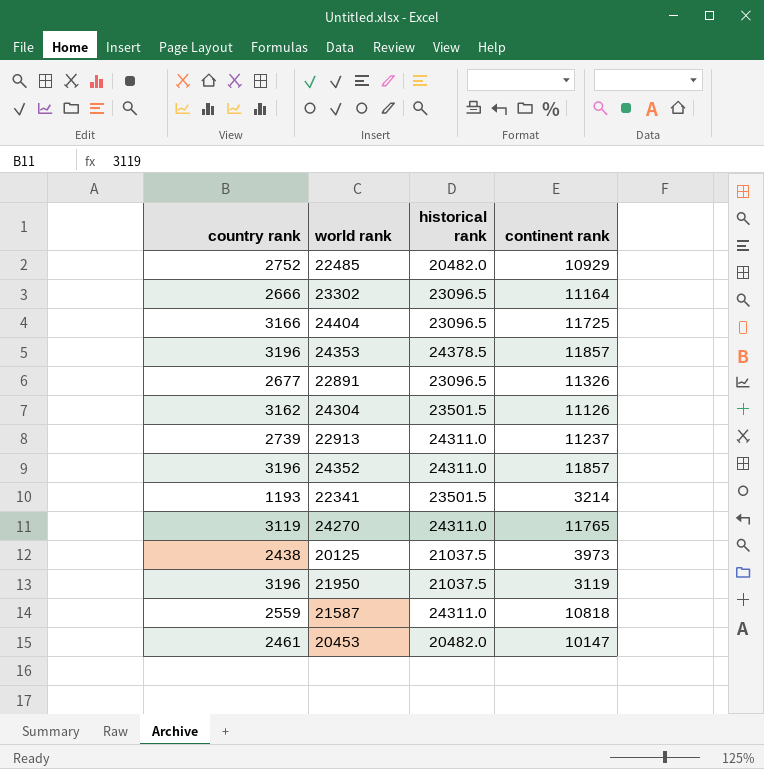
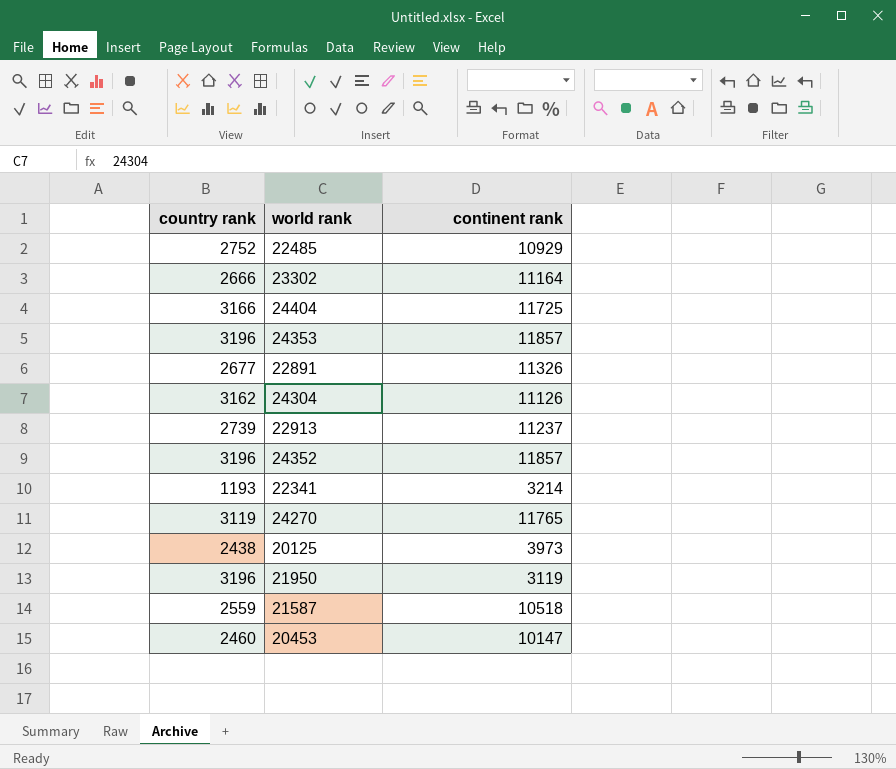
column historical rank | position: 3 -> none
21587 | continent rank: 10818 -> 10518
20453 | country rank: 2461 -> 2460

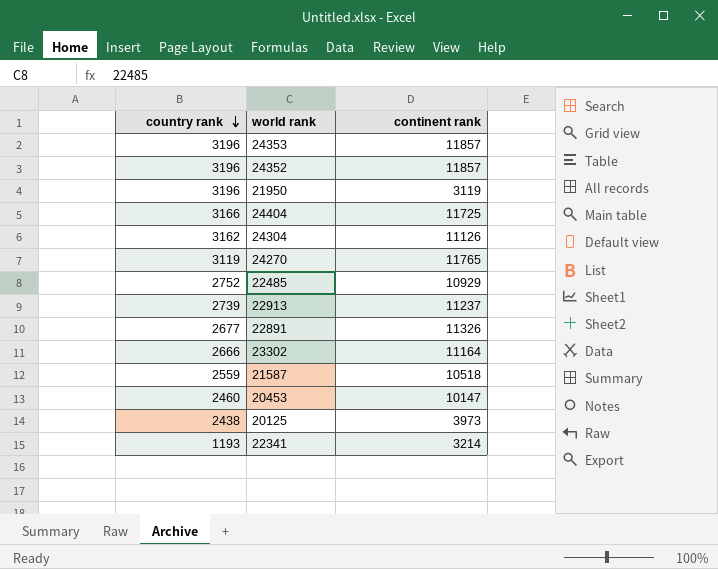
row order: none -> country rank descending

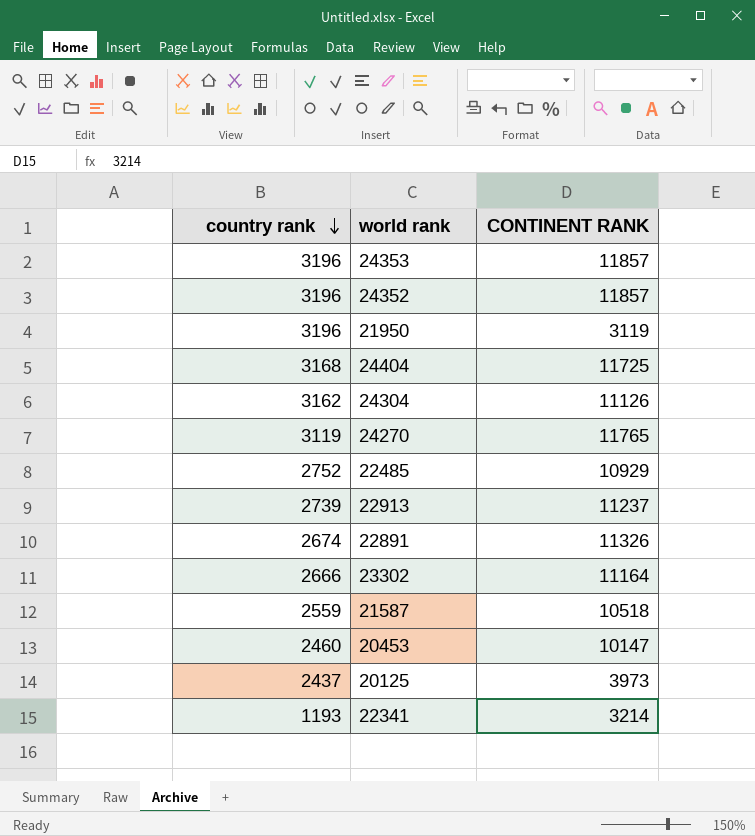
column name: continent rank -> CONTINENT RANK
24404 | country rank: 3166 -> 3168
22891 | country rank: 2677 -> 2674
20125 | country rank: 2438 -> 2437

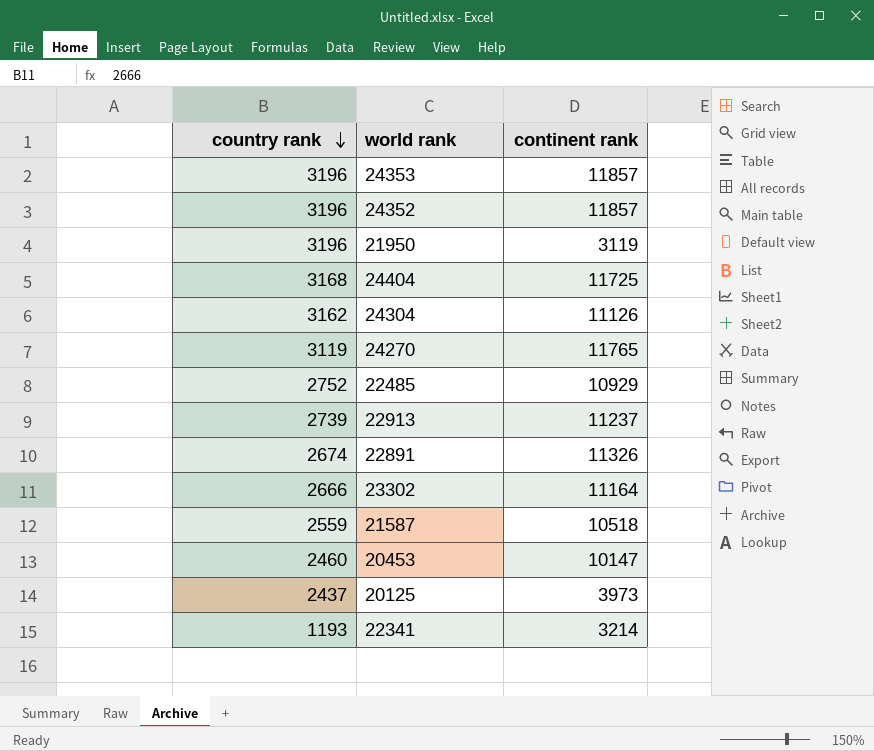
column name: CONTINENT RANK -> continent rank

